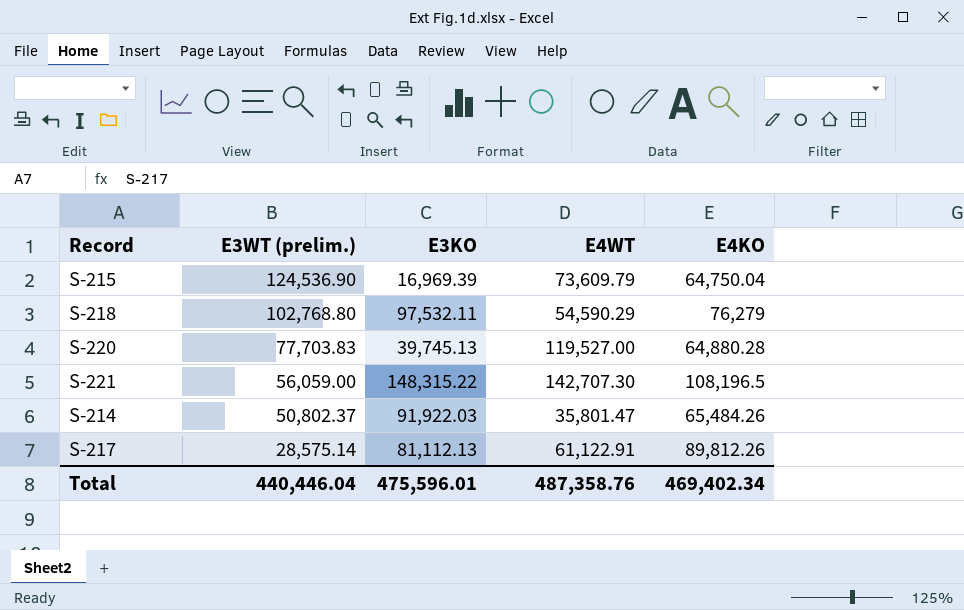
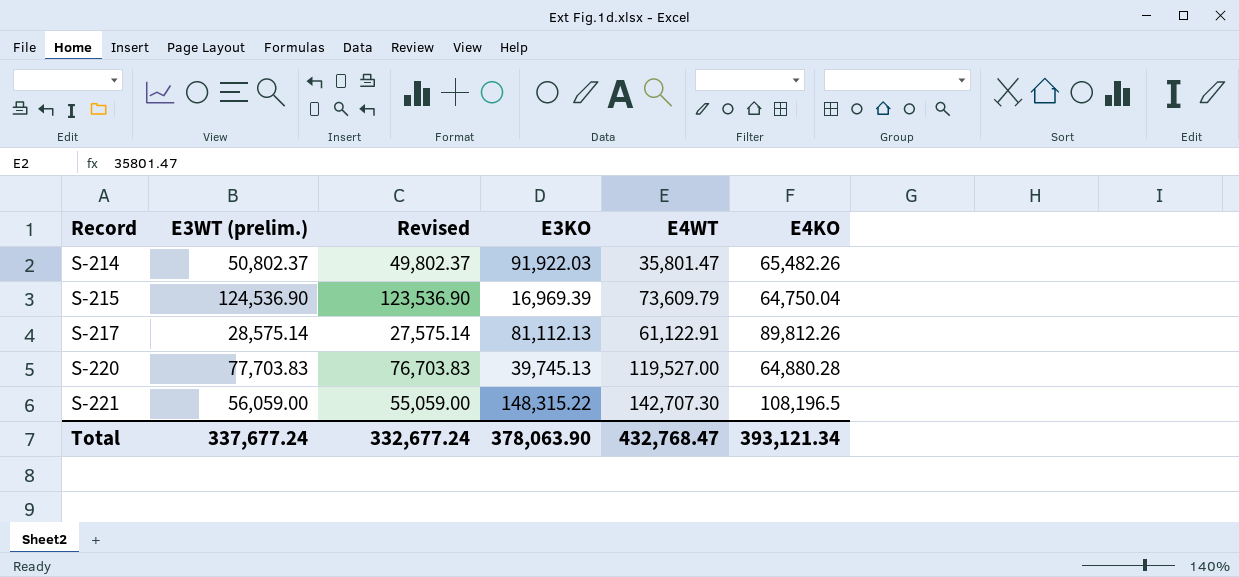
row order: E3WT (prelim.) descending -> Record ascending
column Revised | formula: none -> [E3WT (prelim.)] - 1000
row S-218: 102,768.80 | 97,532.11 | 54,590.29 | 76,279 -> none
S-214 | E4KO: 65,484.26 -> 65,482.26
Total | E3WT (prelim.): 440,446.04 -> 337,677.24
Total | E3KO: 475,596.01 -> 378,063.90
Total | E4WT: 487,358.76 -> 432,768.47
Total | E4KO: 469,402.34 -> 393,121.34

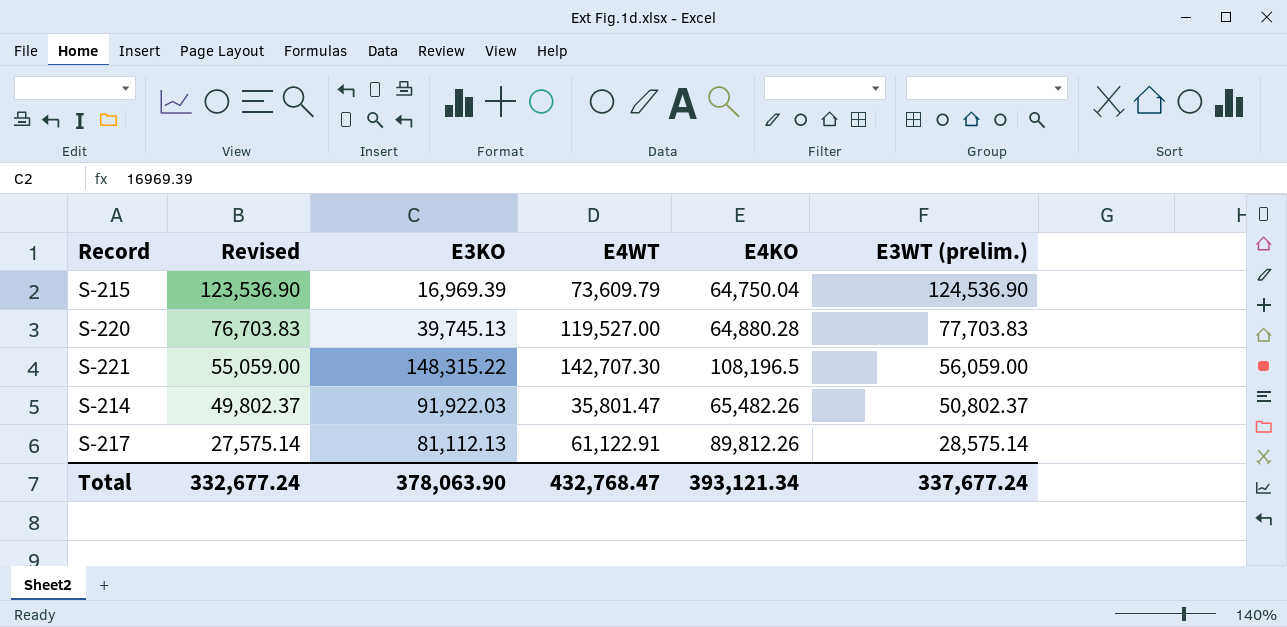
row order: Record ascending -> Revised descending
column E3WT (prelim.) | position: 2 -> 6

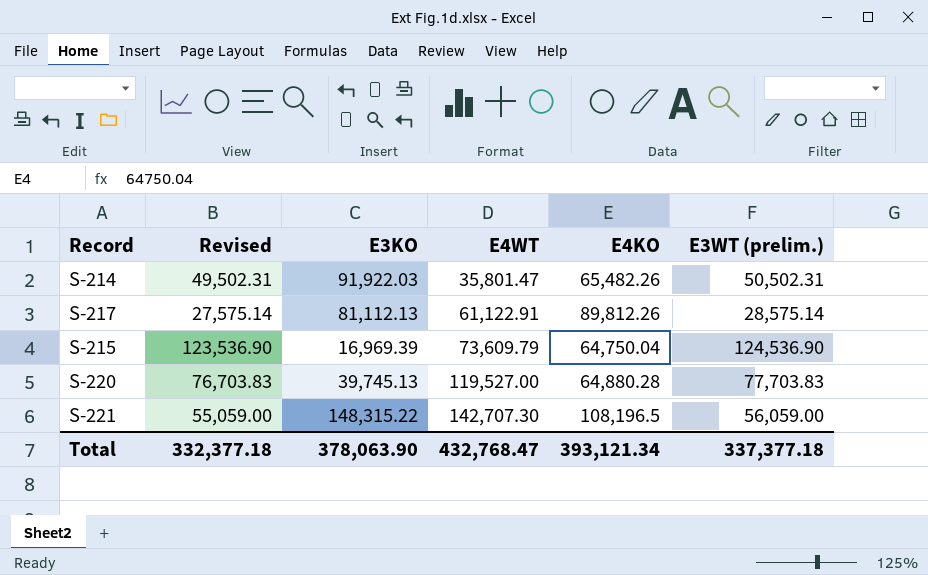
row order: Revised descending -> E4WT ascending
S-214 | Revised: 49,802.37 -> 49,502.31
S-214 | E3WT (prelim.): 50,802.37 -> 50,502.31
Total | Revised: 332,677.24 -> 332,377.18
Total | E3WT (prelim.): 337,677.24 -> 337,377.18

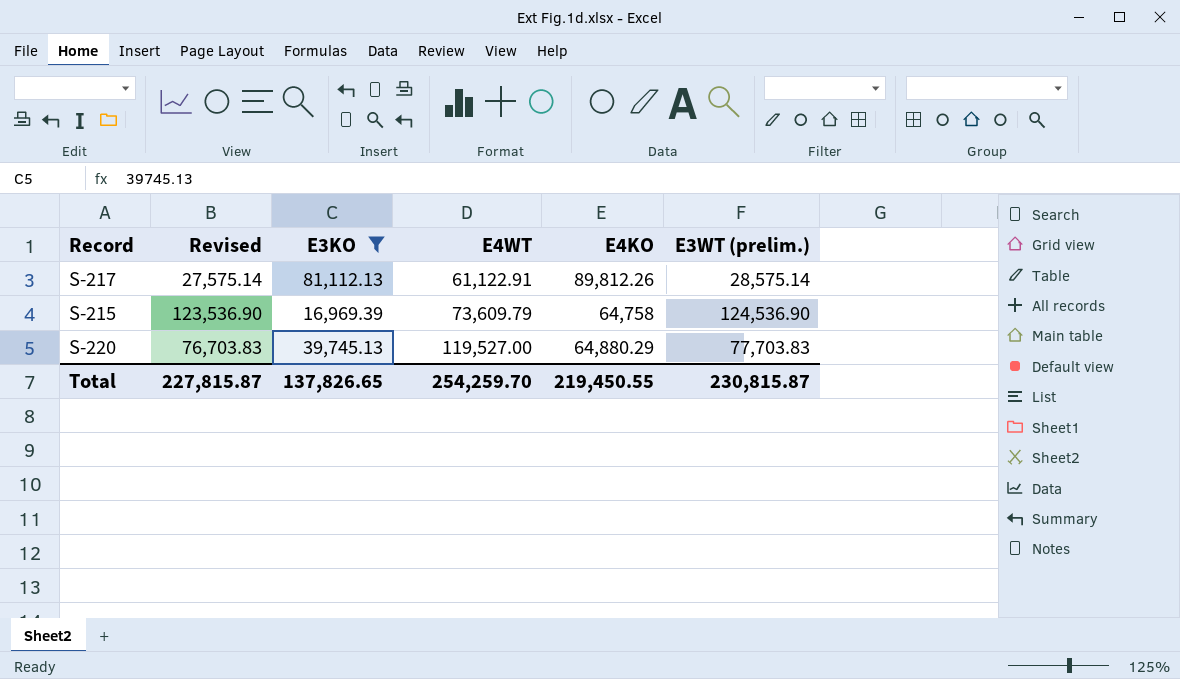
filter: none -> E3KO <= 81,112.13
S-215 | E4KO: 64,750.04 -> 64,758
S-220 | E4KO: 64,880.28 -> 64,880.29
Total | Revised: 332,377.18 -> 227,815.87
Total | E3KO: 378,063.90 -> 137,826.65
Total | E4WT: 432,768.47 -> 254,259.70
Total | E4KO: 393,121.34 -> 219,450.55
Total | E3WT (prelim.): 337,377.18 -> 230,815.87

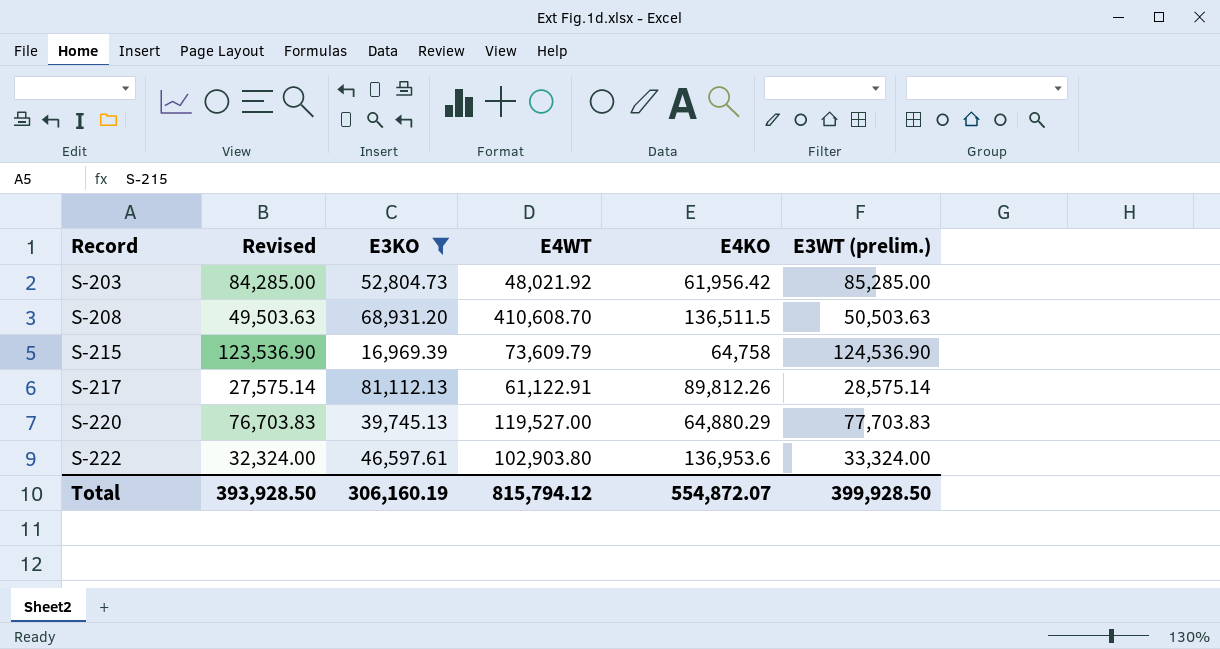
row order: E4WT ascending -> Record ascending
row S-203: none -> 84,285.00 | 52,804.73 | 48,021.92 | 61,956.42 | 85,285.00
row S-208: none -> 49,503.63 | 68,931.20 | 410,608.70 | 136,511.5 | 50,503.63
row S-222: none -> 32,324.00 | 46,597.61 | 102,903.80 | 136,953.6 | 33,324.00
Total | Revised: 227,815.87 -> 393,928.50
Total | E3KO: 137,826.65 -> 306,160.19
Total | E4WT: 254,259.70 -> 815,794.12
Total | E4KO: 219,450.55 -> 554,872.07
Total | E3WT (prelim.): 230,815.87 -> 399,928.50

